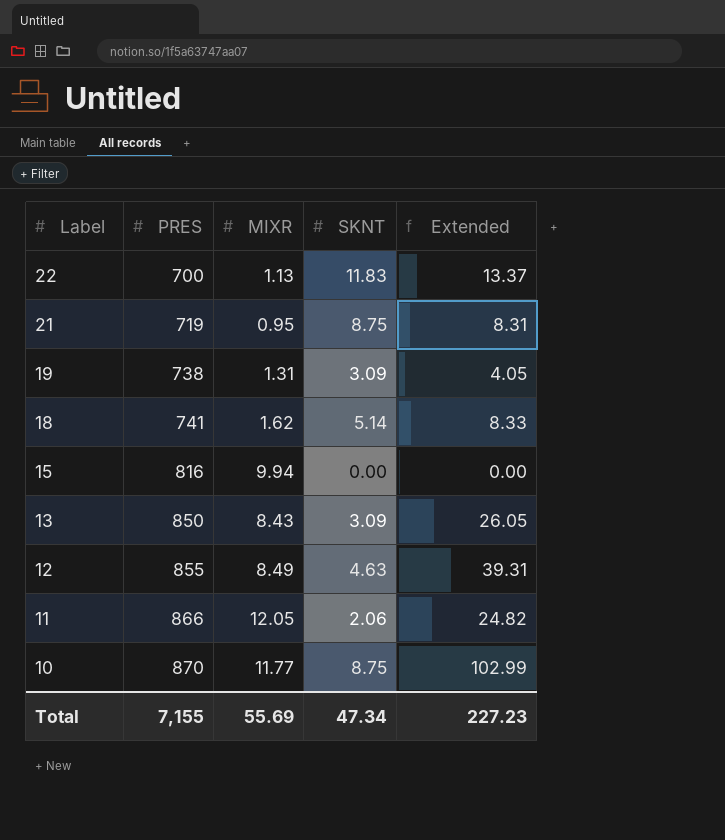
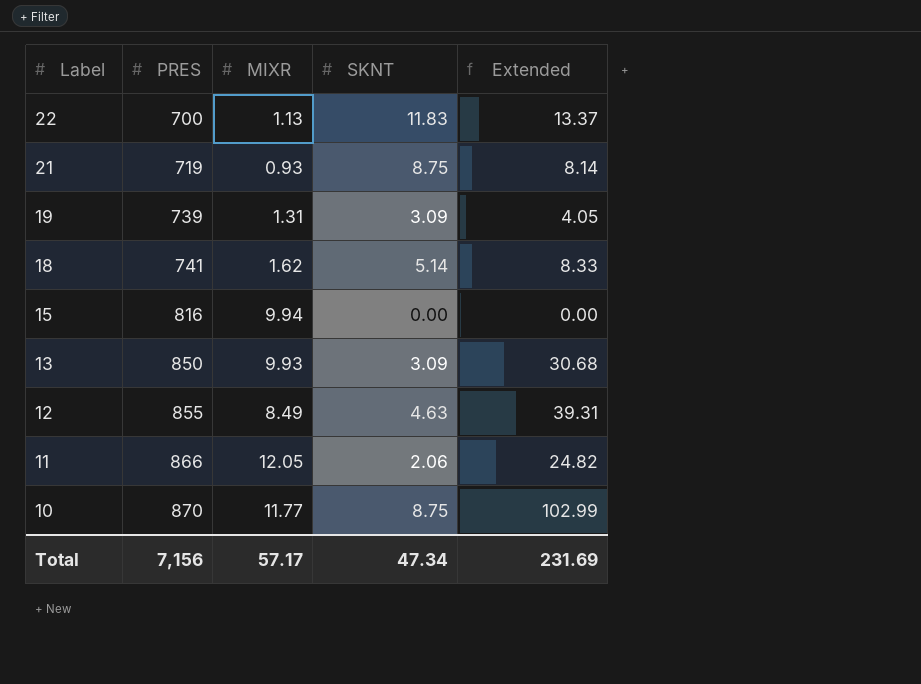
21 | MIXR: 0.95 -> 0.93
21 | Extended: 8.31 -> 8.14
19 | PRES: 738 -> 739
13 | MIXR: 8.43 -> 9.93
13 | Extended: 26.05 -> 30.68
Total | PRES: 7,155 -> 7,156
Total | MIXR: 55.69 -> 57.17
Total | Extended: 227.23 -> 231.69

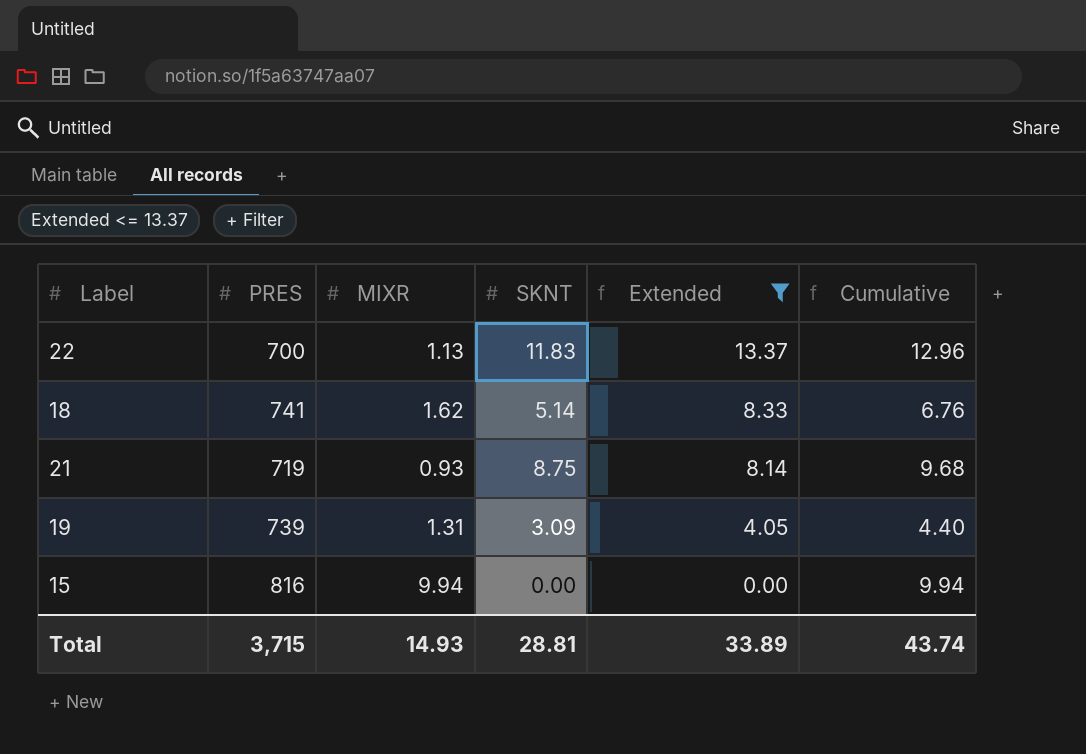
filter: none -> Extended <= 13.37
row order: Label descending -> Extended descending
column Cumulative | formula: none -> [MIXR] + [SKNT]
Total | PRES: 7,156 -> 3,715
Total | MIXR: 57.17 -> 14.93
Total | SKNT: 47.34 -> 28.81
Total | Extended: 231.69 -> 33.89

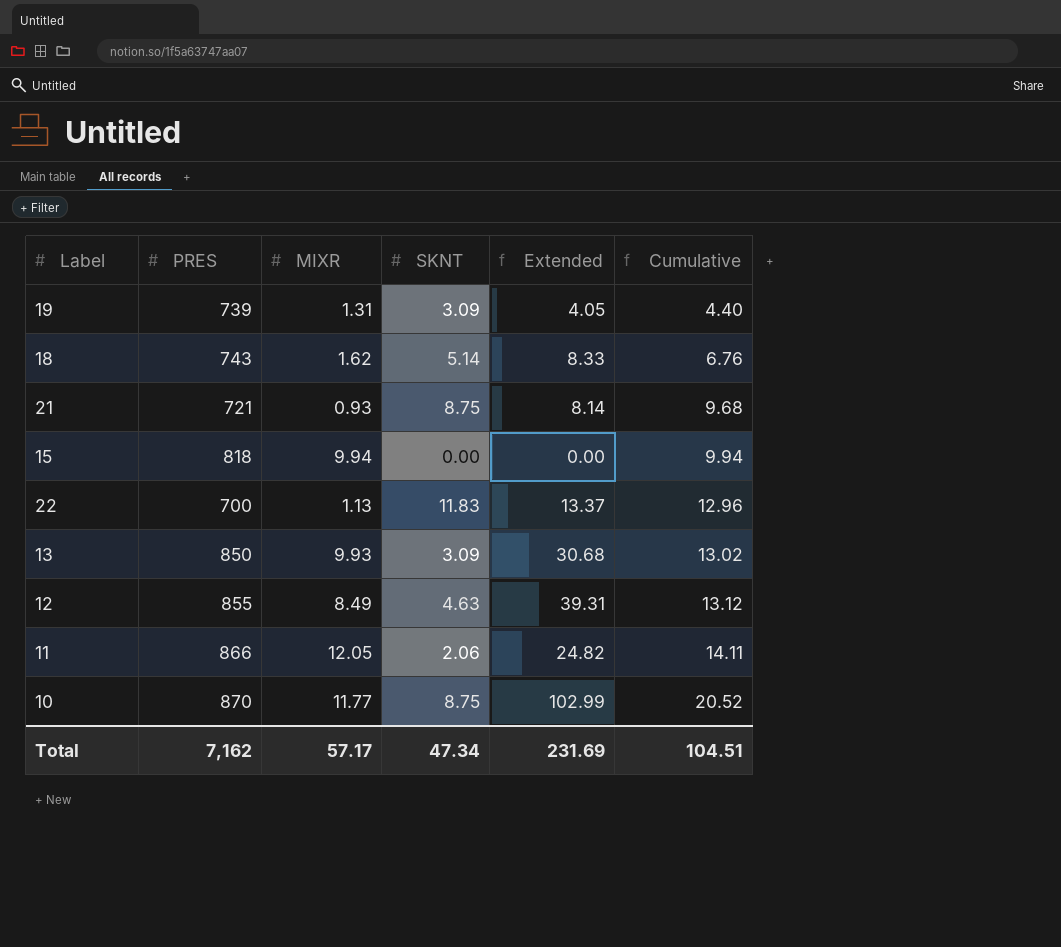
filter: Extended <= 13.37 -> none
row order: Extended descending -> Cumulative ascending
18 | PRES: 741 -> 743
21 | PRES: 719 -> 721
15 | PRES: 816 -> 818
Total | PRES: 3,715 -> 7,162
Total | MIXR: 14.93 -> 57.17
Total | SKNT: 28.81 -> 47.34
Total | Extended: 33.89 -> 231.69
Total | Cumulative: 43.74 -> 104.51

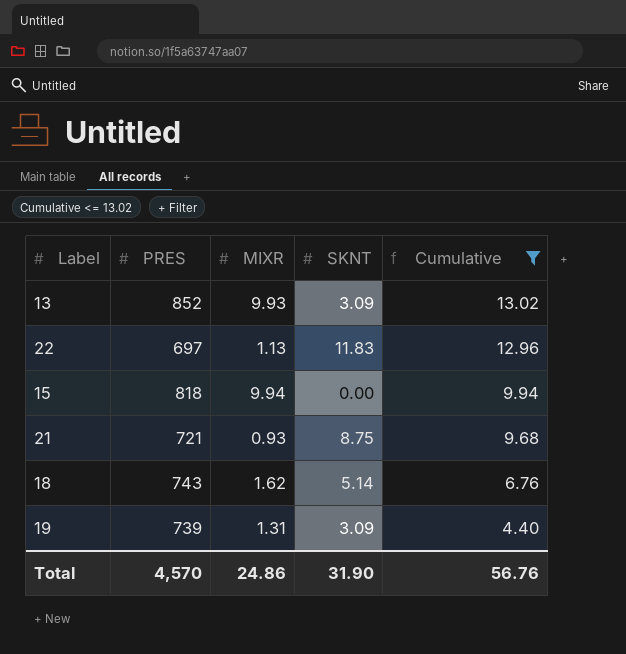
filter: none -> Cumulative <= 13.02
row order: Cumulative ascending -> Cumulative descending
column Extended | formula: [MIXR] * [SKNT] -> none
13 | PRES: 850 -> 852
22 | PRES: 700 -> 697
Total | PRES: 7,162 -> 4,570
Total | MIXR: 57.17 -> 24.86
Total | SKNT: 47.34 -> 31.90
Total | Cumulative: 104.51 -> 56.76

